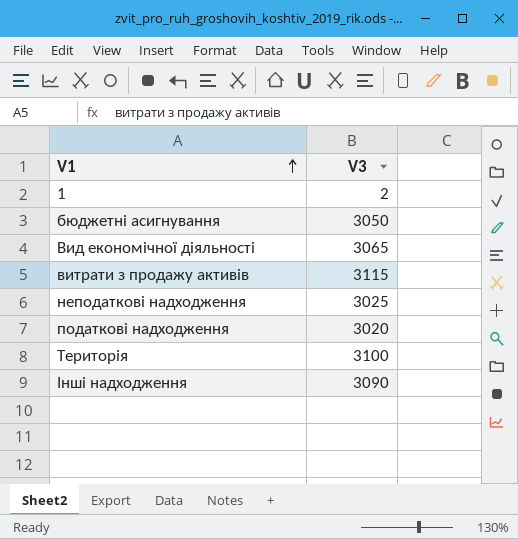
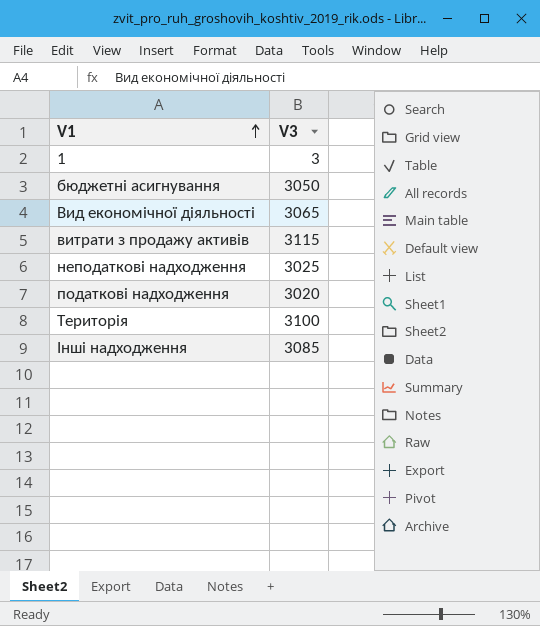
1 | V3: 2 -> 3
Інші надходження | V3: 3090 -> 3085

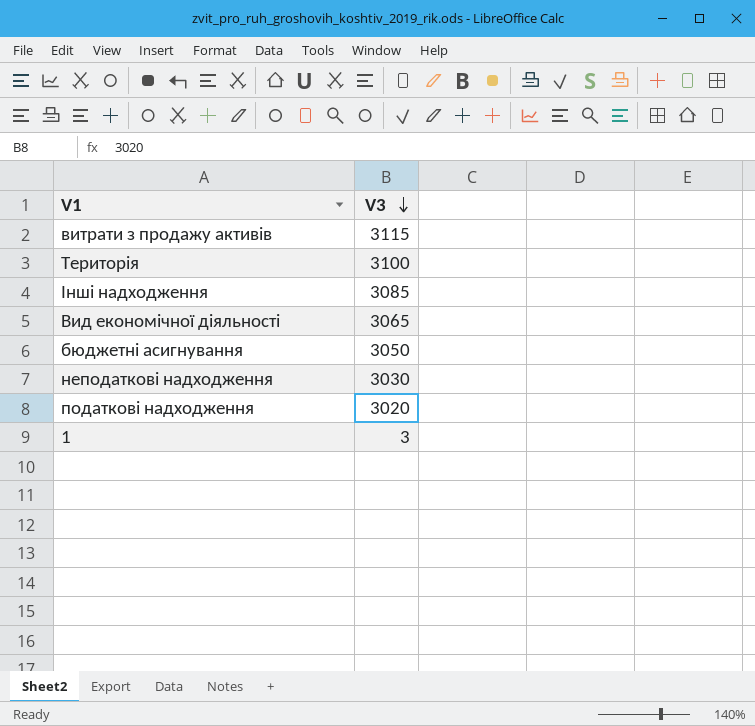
row order: V1 ascending -> V3 descending
неподаткові надходження | V3: 3025 -> 3030

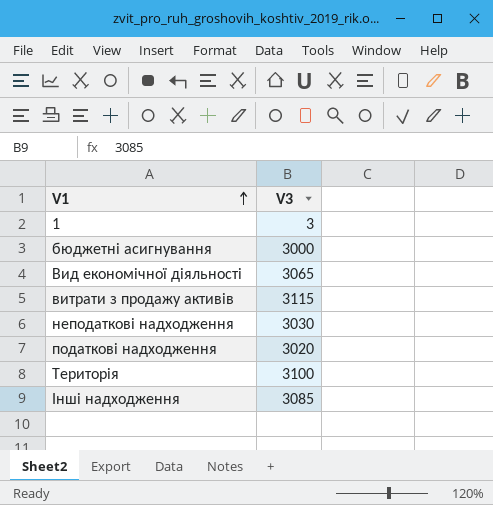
row order: V3 descending -> V1 ascending
бюджетні асигнування | V3: 3050 -> 3000

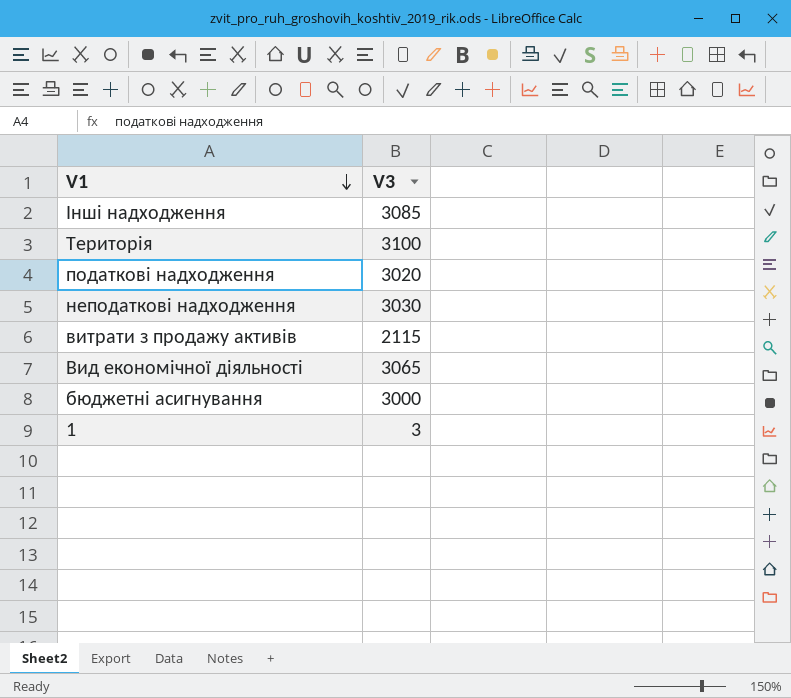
row order: V1 ascending -> V1 descending
витрати з продажу активів | V3: 3115 -> 2115

